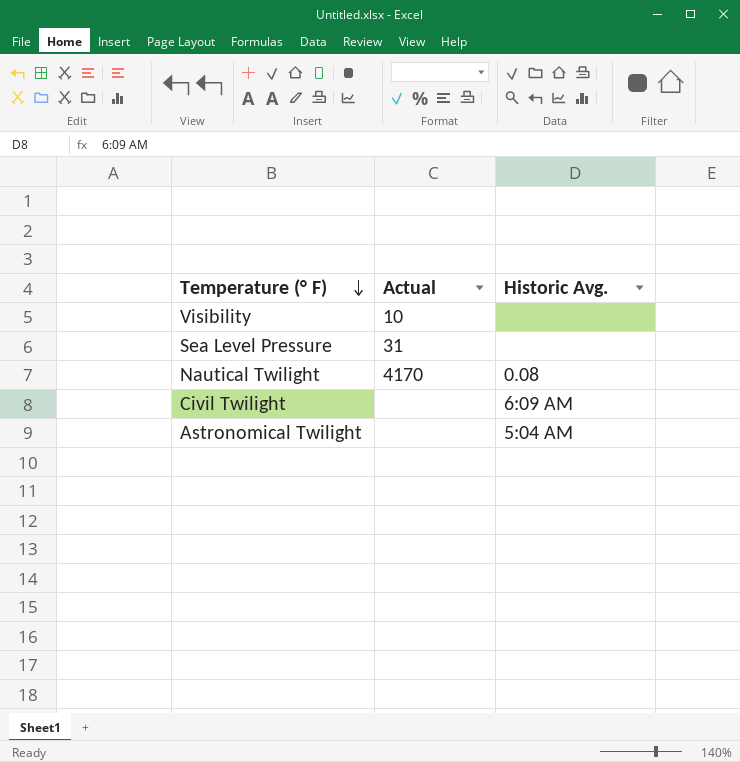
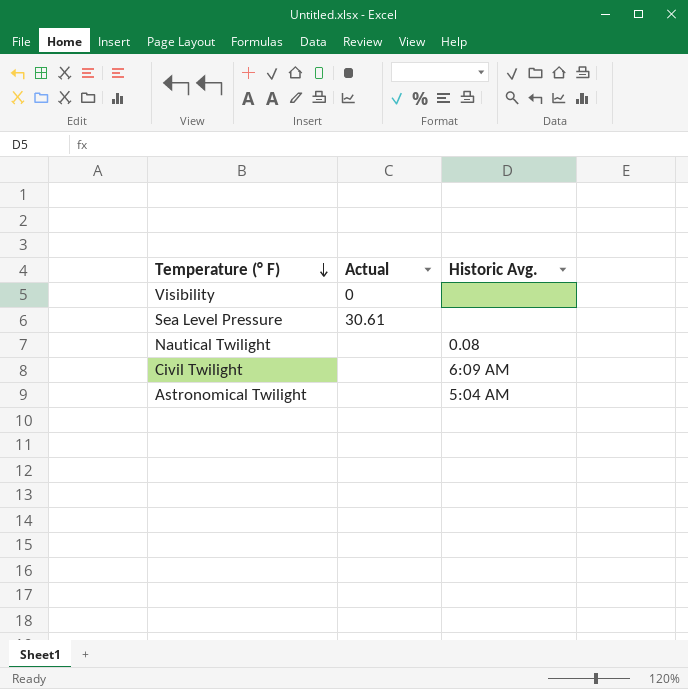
Visibility | Actual: 10 -> 0
Sea Level Pressure | Actual: 31 -> 30.61
Nautical Twilight | Actual: 4170 -> none

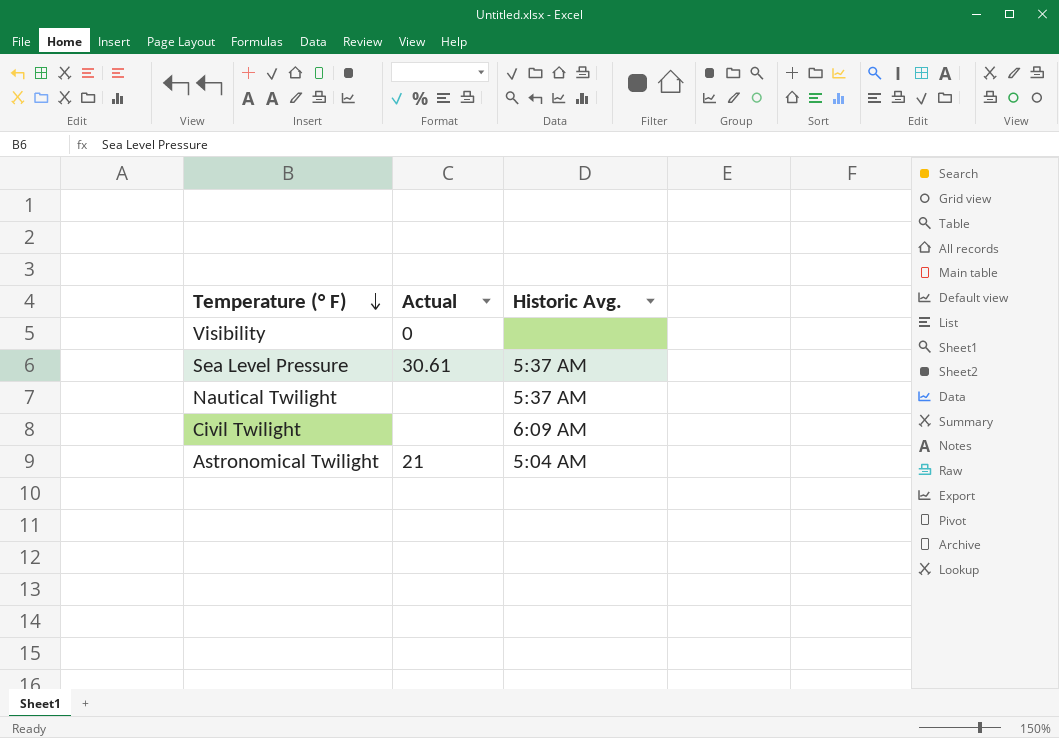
Sea Level Pressure | Historic Avg.: none -> 5:37 AM
Nautical Twilight | Historic Avg.: 0.08 -> 5:37 AM
Astronomical Twilight | Actual: none -> 21

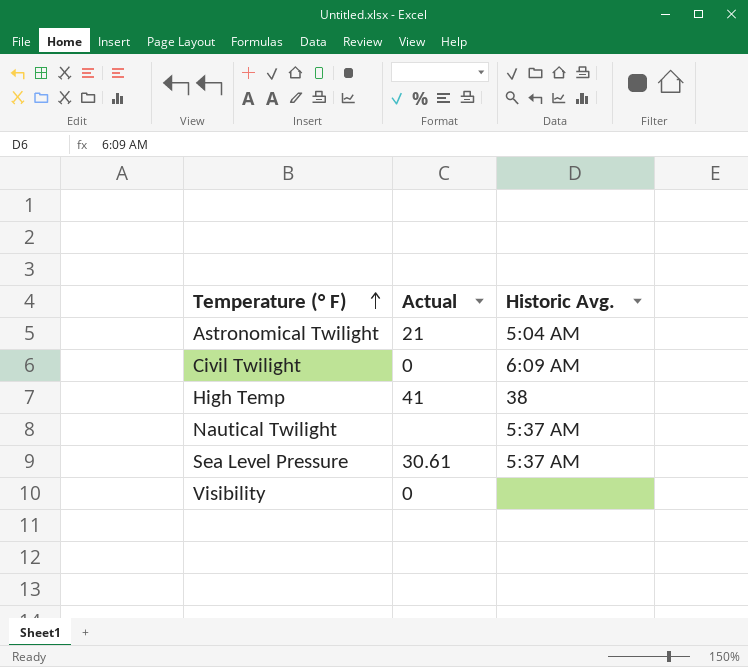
row order: Temperature (° F) descending -> Temperature (° F) ascending
Civil Twilight | Actual: none -> 0
row High Temp: none -> 41 | 38

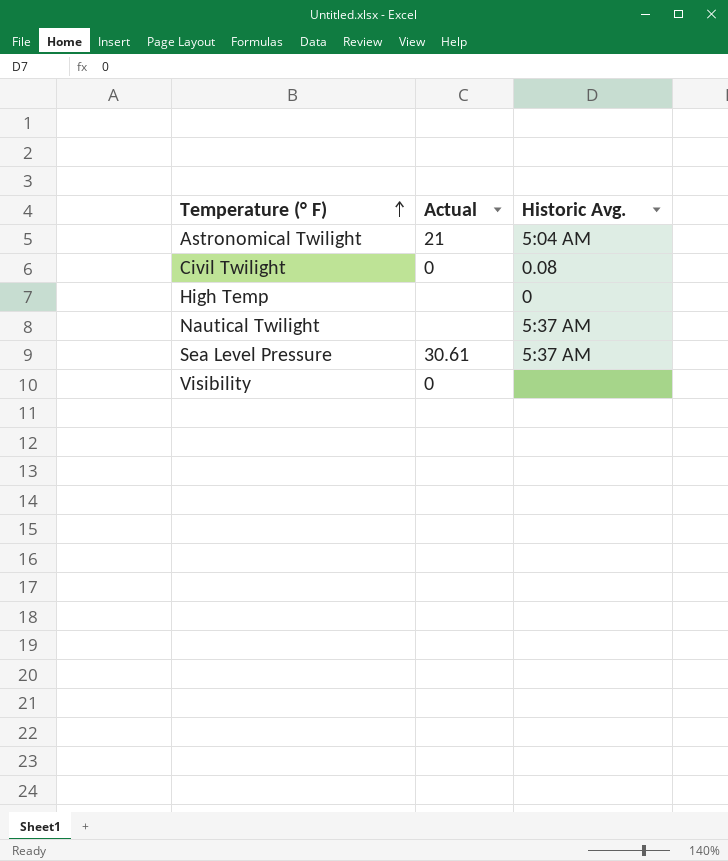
Civil Twilight | Historic Avg.: 6:09 AM -> 0.08
High Temp | Actual: 41 -> none
High Temp | Historic Avg.: 38 -> 0

